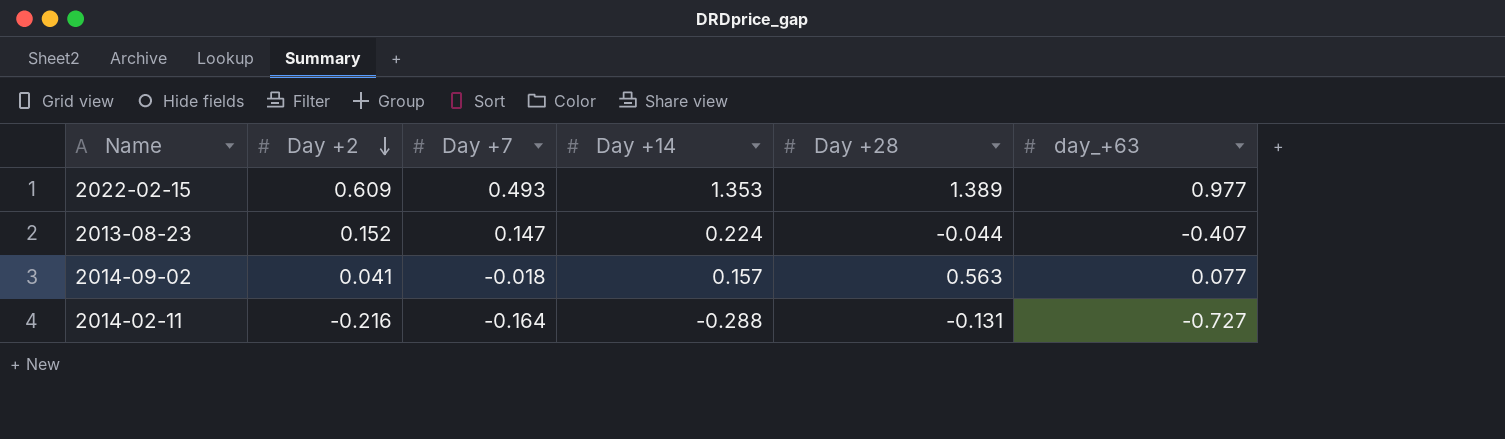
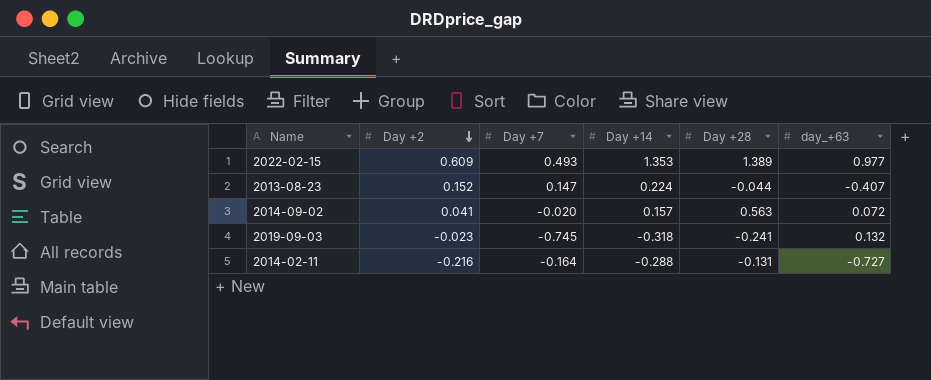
2014-09-02 | Day +7: -0.018 -> -0.020
2014-09-02 | day_+63: 0.077 -> 0.072
row 2019-09-03: none -> -0.023 | -0.745 | -0.318 | -0.241 | 0.132

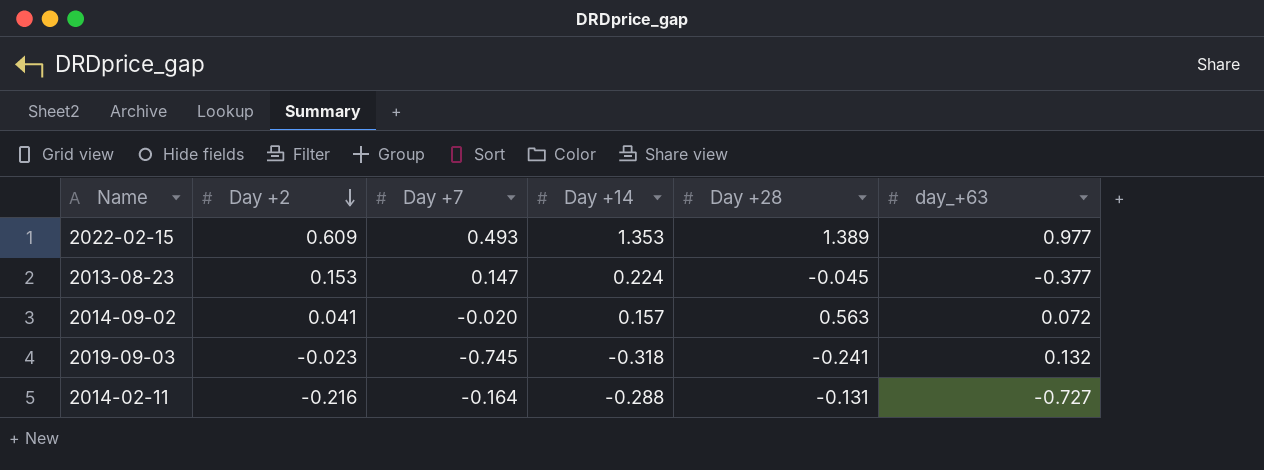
2013-08-23 | Day +2: 0.152 -> 0.153
2013-08-23 | Day +28: -0.044 -> -0.045
2013-08-23 | day_+63: -0.407 -> -0.377

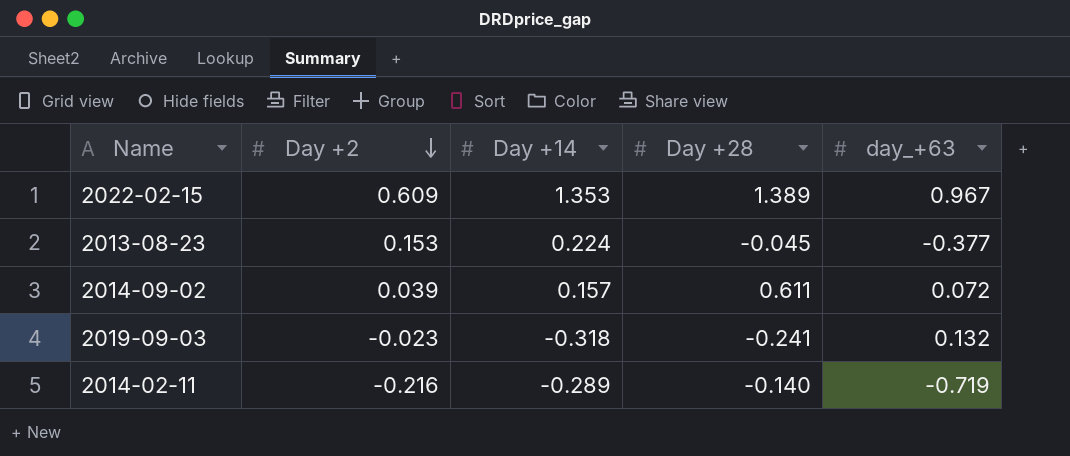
column Day +7 | position: 3 -> none
2022-02-15 | day_+63: 0.977 -> 0.967
2014-09-02 | Day +2: 0.041 -> 0.039
2014-09-02 | Day +28: 0.563 -> 0.611
2014-02-11 | Day +14: -0.288 -> -0.289
2014-02-11 | Day +28: -0.131 -> -0.140
2014-02-11 | day_+63: -0.727 -> -0.719

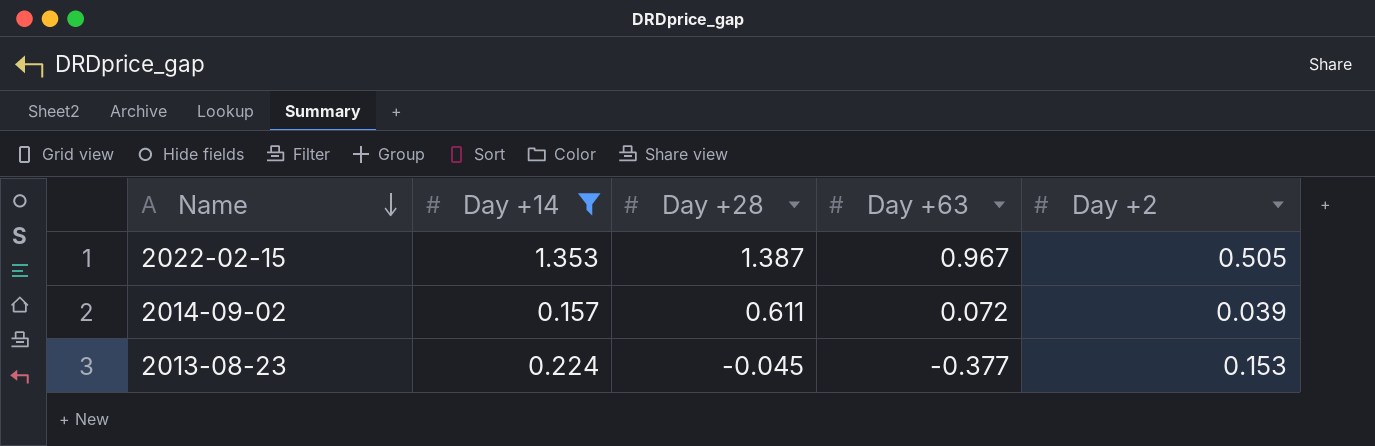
filter: none -> Day +14 >= 0.157
row order: Day +2 descending -> Name descending
column name: day_+63 -> Day +63
column Day +2 | position: 2 -> 5
2022-02-15 | Day +28: 1.389 -> 1.387
2022-02-15 | Day +2: 0.609 -> 0.505

